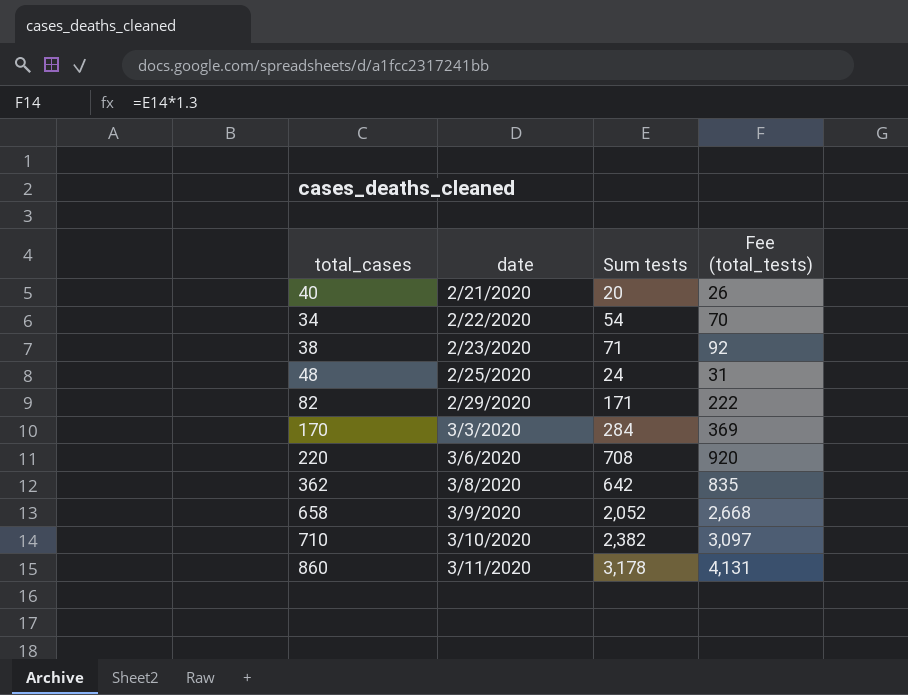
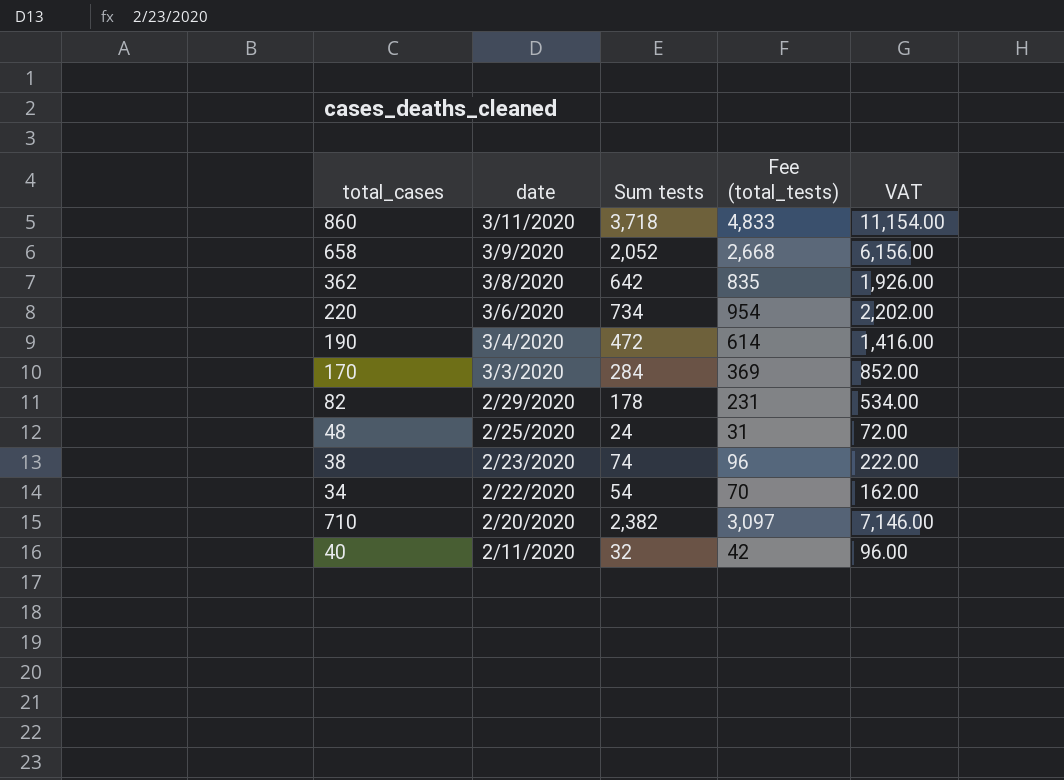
row order: date ascending -> date descending
column VAT | formula: none -> [Sum tests] * 3
860 | Sum tests: 3,178 -> 3,718
860 | Fee (total_tests): 4,131 -> 4,833
220 | Sum tests: 708 -> 734
220 | Fee (total_tests): 920 -> 954
row 190: none -> 3/4/2020 | 472 | 614 | 1,416.00
82 | Sum tests: 171 -> 178
82 | Fee (total_tests): 222 -> 231
38 | Sum tests: 71 -> 74
38 | Fee (total_tests): 92 -> 96
710 | date: 3/10/2020 -> 2/20/2020
40 | date: 2/21/2020 -> 2/11/2020
40 | Sum tests: 20 -> 32
40 | Fee (total_tests): 26 -> 42

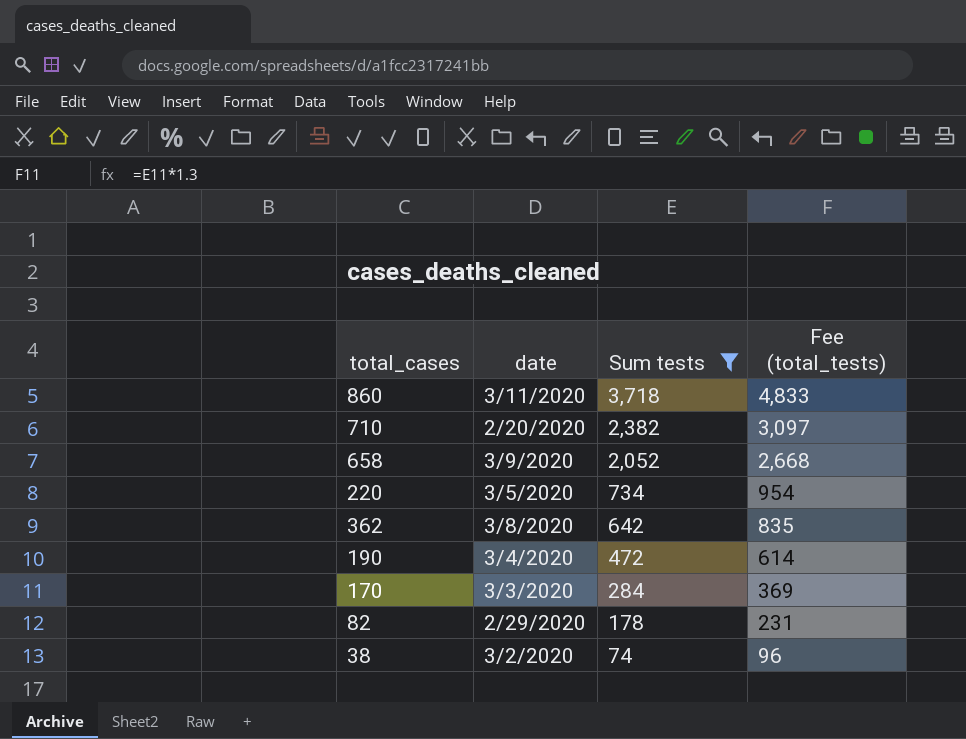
filter: none -> Sum tests >= 74
row order: date descending -> Sum tests descending
column VAT | formula: [Sum tests] * 3 -> none
220 | date: 3/6/2020 -> 3/5/2020
38 | date: 2/23/2020 -> 3/2/2020

